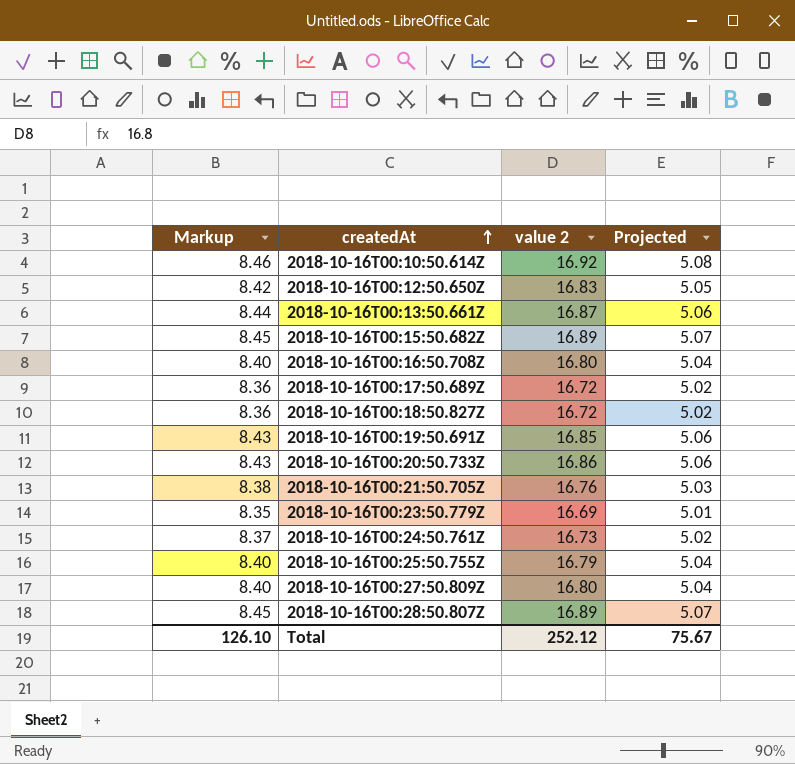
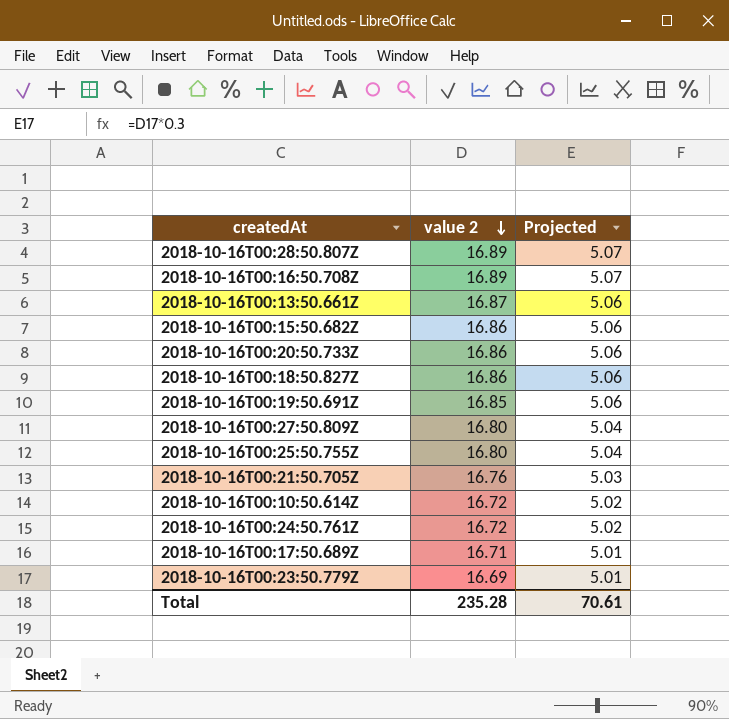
row order: createdAt ascending -> value 2 descending
column Markup | formula: [value 2] * 0.5 -> none
row 2018-10-16T00:12:50.650Z: 8.42 | 16.83 | 5.05 -> none
2018-10-16T00:16:50.708Z | value 2: 16.80 -> 16.89
2018-10-16T00:16:50.708Z | Projected: 5.04 -> 5.07
2018-10-16T00:15:50.682Z | value 2: 16.89 -> 16.86
2018-10-16T00:15:50.682Z | Projected: 5.07 -> 5.06
2018-10-16T00:18:50.827Z | value 2: 16.72 -> 16.86
2018-10-16T00:18:50.827Z | Projected: 5.02 -> 5.06
2018-10-16T00:25:50.755Z | value 2: 16.79 -> 16.80
2018-10-16T00:10:50.614Z | value 2: 16.92 -> 16.72
2018-10-16T00:10:50.614Z | Projected: 5.08 -> 5.02
2018-10-16T00:24:50.761Z | value 2: 16.73 -> 16.72
2018-10-16T00:17:50.689Z | value 2: 16.72 -> 16.71
2018-10-16T00:17:50.689Z | Projected: 5.02 -> 5.01
Total | value 2: 252.12 -> 235.28
Total | Projected: 75.67 -> 70.61

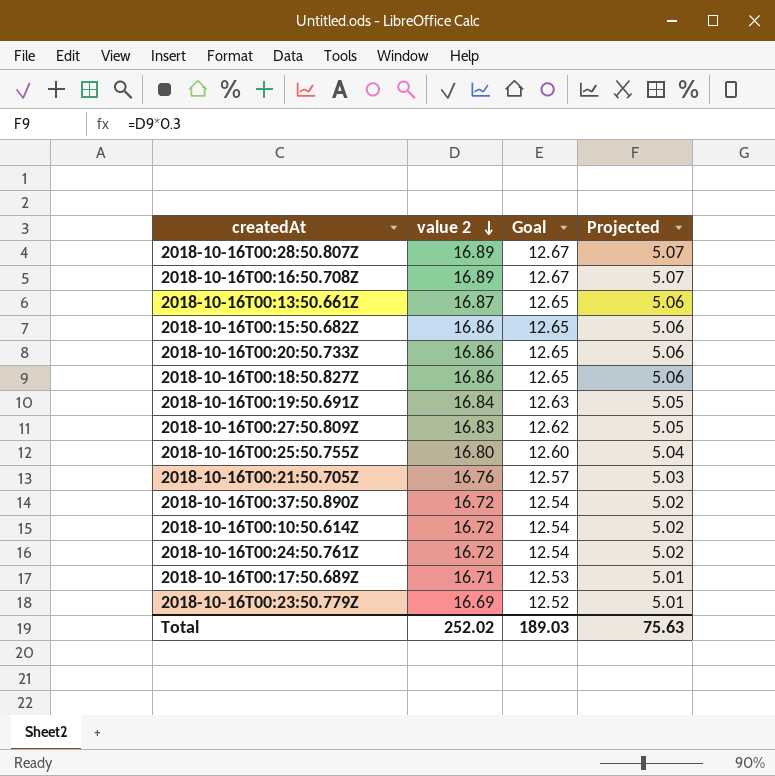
column Goal | formula: none -> [value 2] * 0.75
2018-10-16T00:19:50.691Z | value 2: 16.85 -> 16.84
2018-10-16T00:19:50.691Z | Projected: 5.06 -> 5.05
2018-10-16T00:27:50.809Z | value 2: 16.80 -> 16.83
2018-10-16T00:27:50.809Z | Projected: 5.04 -> 5.05
row 2018-10-16T00:37:50.890Z: none -> 16.72 | 12.54 | 5.02
Total | value 2: 235.28 -> 252.02
Total | Projected: 70.61 -> 75.63

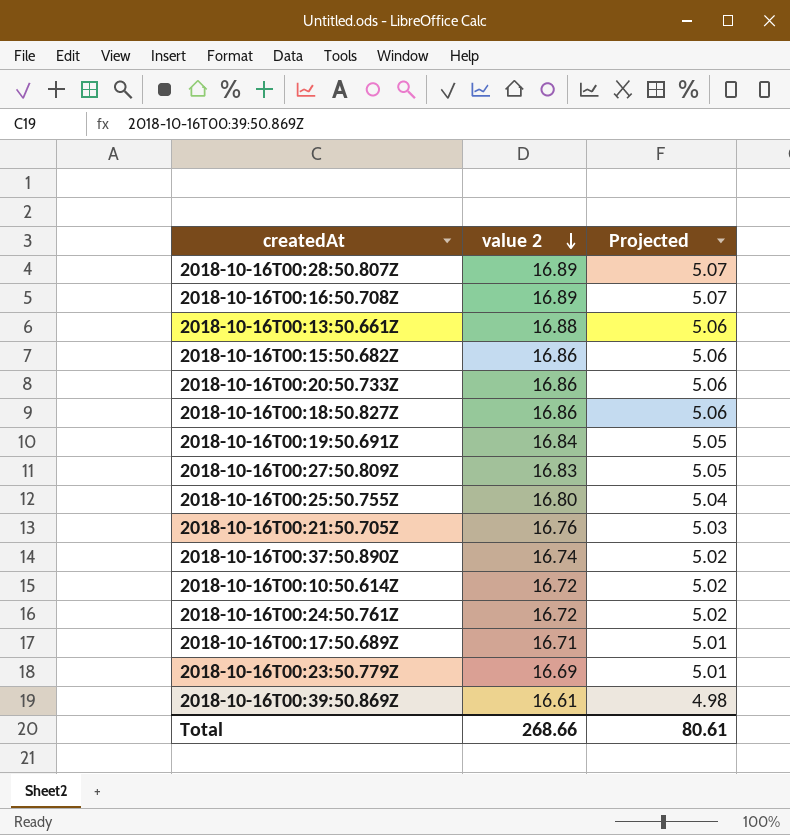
column Goal | formula: [value 2] * 0.75 -> none
2018-10-16T00:13:50.661Z | value 2: 16.87 -> 16.88
2018-10-16T00:37:50.890Z | value 2: 16.72 -> 16.74
row 2018-10-16T00:39:50.869Z: none -> 16.61 | 4.98
Total | value 2: 252.02 -> 268.66
Total | Projected: 75.63 -> 80.61

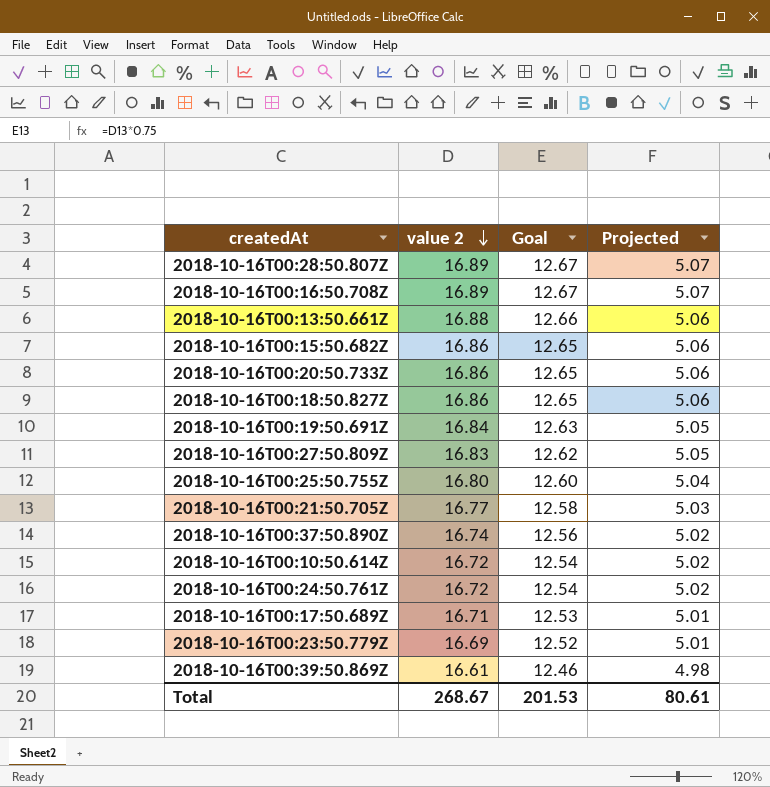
column Goal | formula: none -> [value 2] * 0.75
2018-10-16T00:21:50.705Z | value 2: 16.76 -> 16.77
Total | value 2: 268.66 -> 268.67

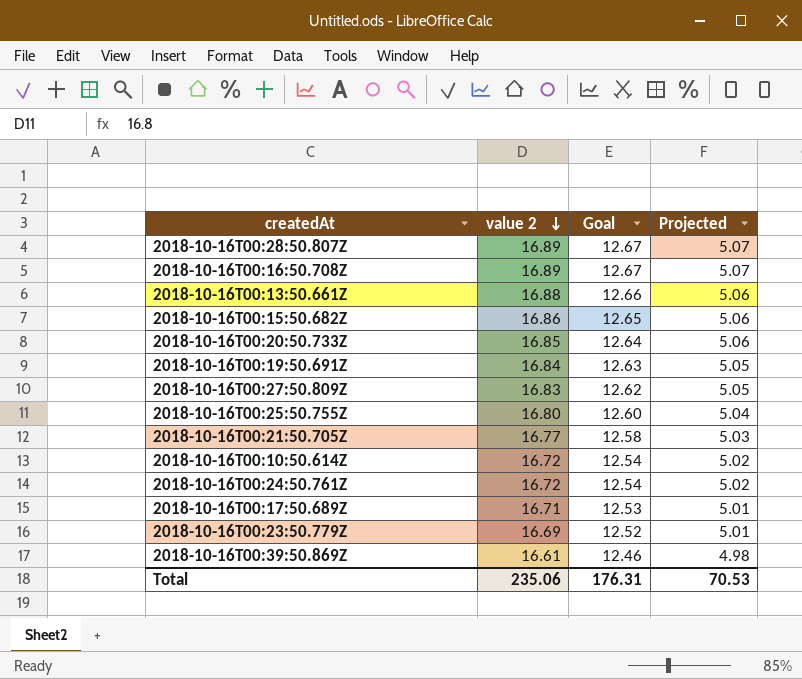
row 2018-10-16T00:18:50.827Z: 16.86 | 12.65 | 5.06 -> none
row 2018-10-16T00:37:50.890Z: 16.74 | 12.56 | 5.02 -> none
2018-10-16T00:20:50.733Z | value 2: 16.86 -> 16.85
2018-10-16T00:20:50.733Z | Goal: 12.65 -> 12.64
Total | value 2: 268.67 -> 235.06
Total | Goal: 201.53 -> 176.31
Total | Projected: 80.61 -> 70.53

